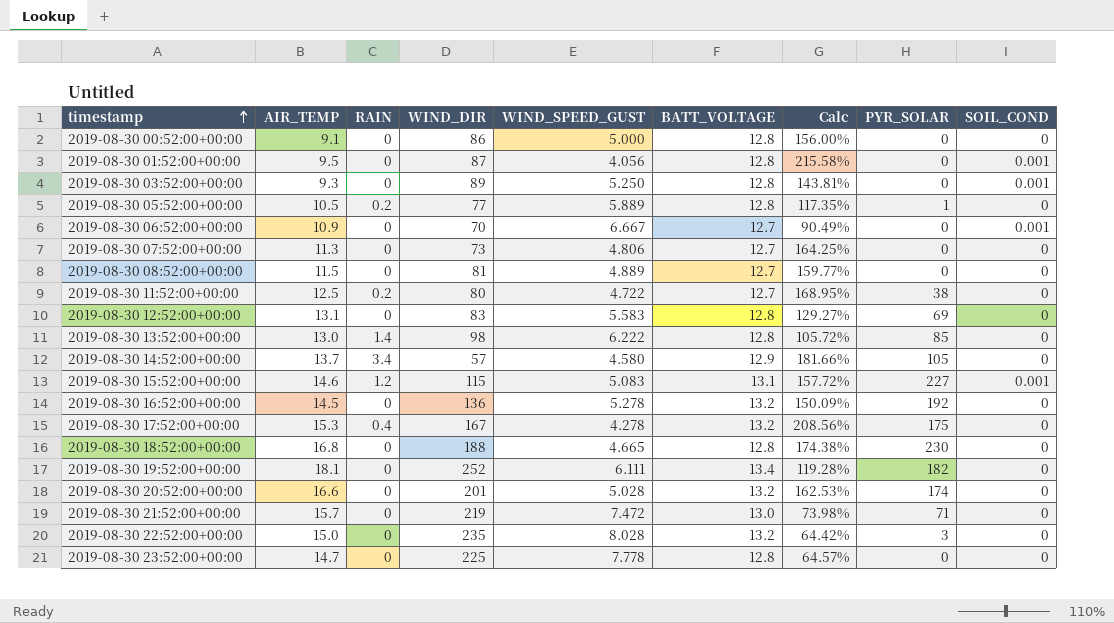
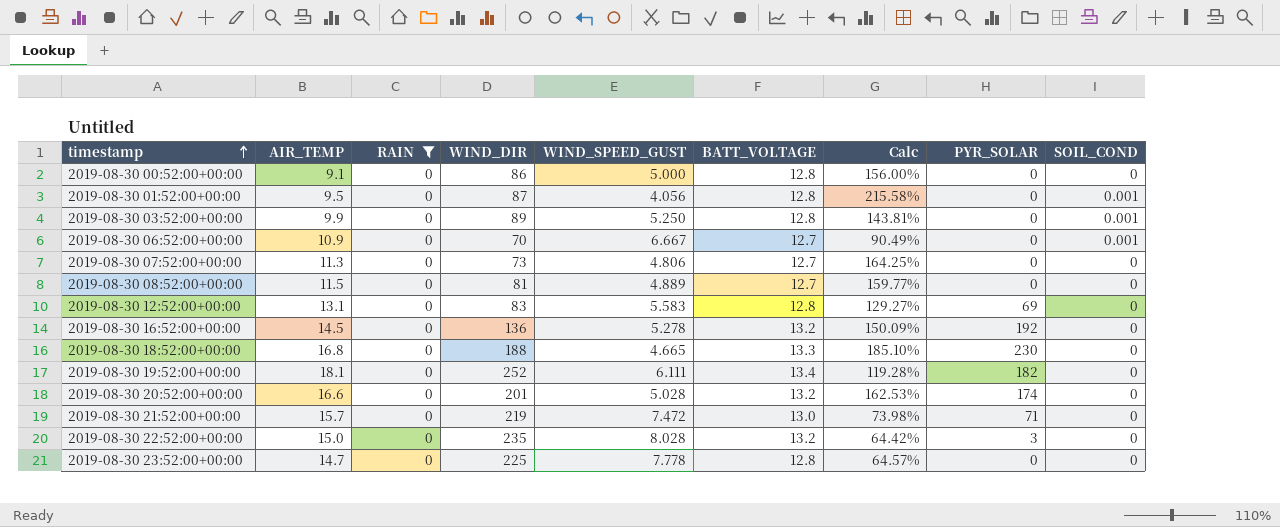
filter: none -> RAIN = 0
2019-08-30 03:52:00+00:00 | AIR_TEMP: 9.3 -> 9.9
2019-08-30 18:52:00+00:00 | BATT_VOLTAGE: 12.8 -> 13.3
2019-08-30 18:52:00+00:00 | Calc: 174.38% -> 185.10%

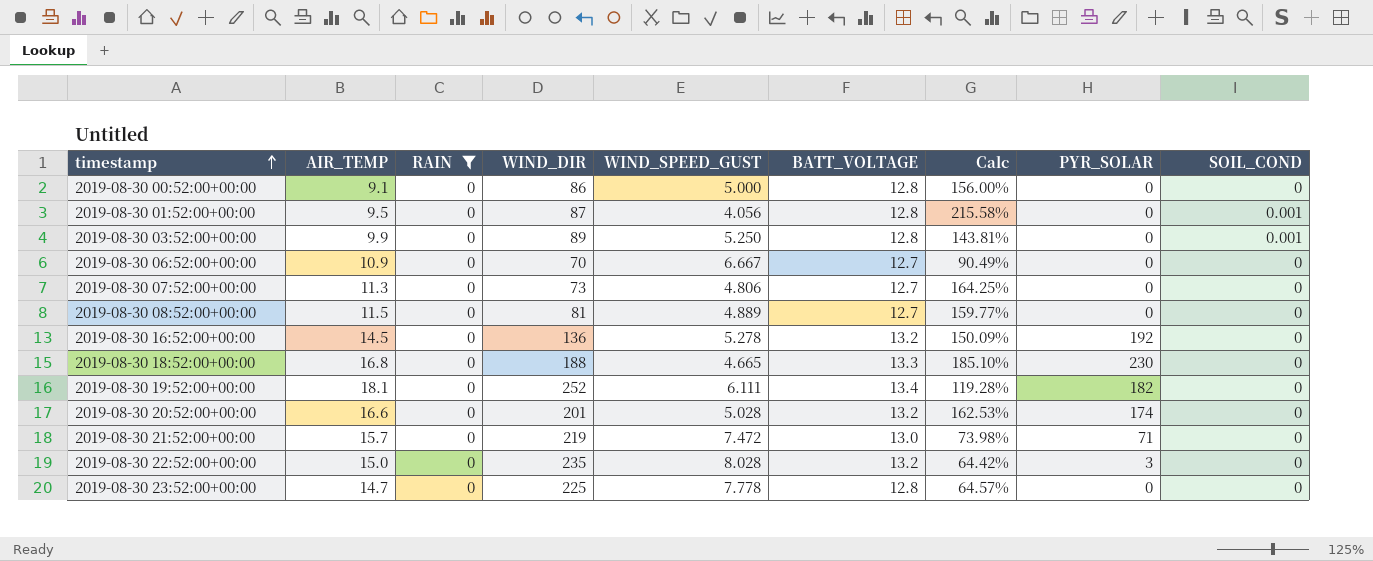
row 2019-08-30 12:52:00+00:00: 13.1 | 0 | 83 | 5.583 | 12.8 | 129.27% | 69 | 0 -> none
2019-08-30 06:52:00+00:00 | SOIL_COND: 0.001 -> 0

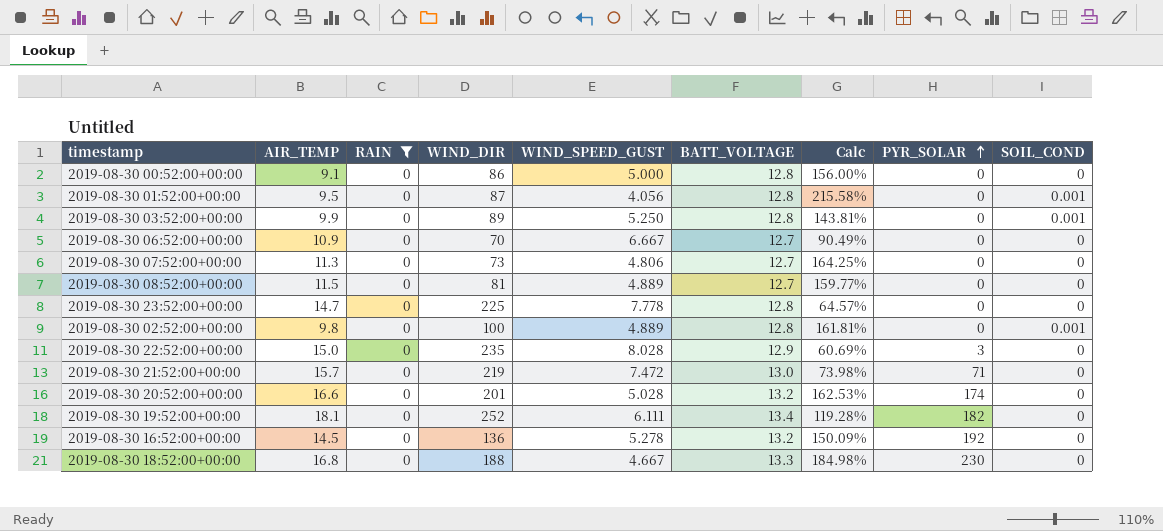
row order: timestamp ascending -> PYR_SOLAR ascending
row 2019-08-30 02:52:00+00:00: none -> 9.8 | 0 | 100 | 4.889 | 12.8 | 161.81% | 0 | 0.001
2019-08-30 22:52:00+00:00 | BATT_VOLTAGE: 13.2 -> 12.9
2019-08-30 22:52:00+00:00 | Calc: 64.42% -> 60.69%
2019-08-30 18:52:00+00:00 | WIND_SPEED_GUST: 4.665 -> 4.667
2019-08-30 18:52:00+00:00 | Calc: 185.10% -> 184.98%

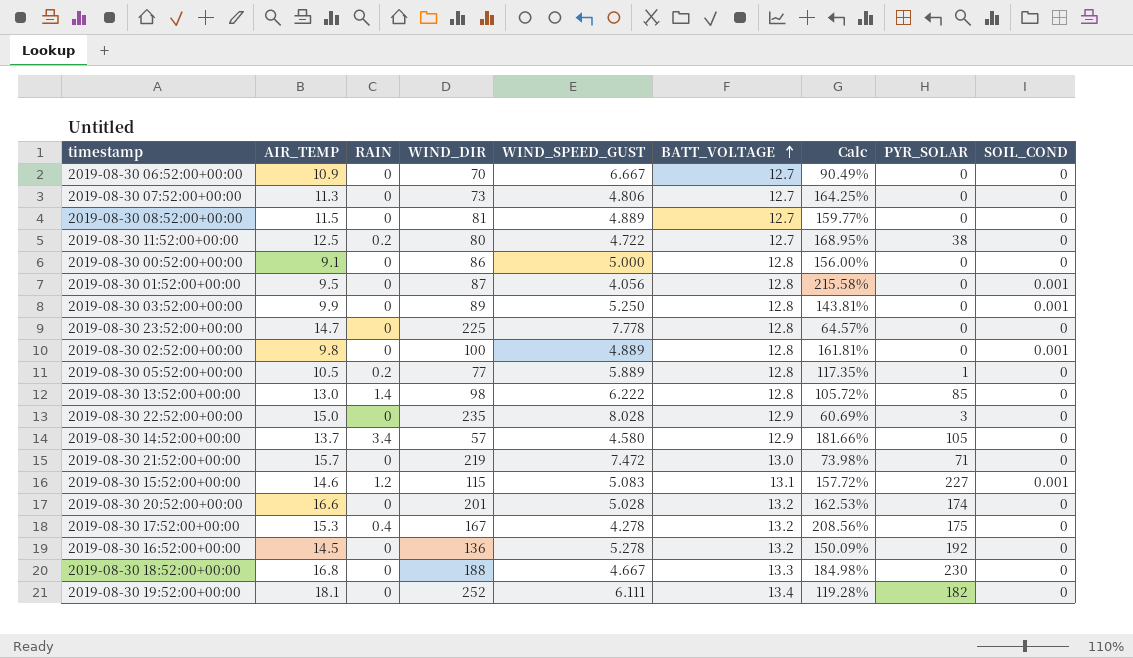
filter: RAIN = 0 -> none
row order: PYR_SOLAR ascending -> BATT_VOLTAGE ascending

